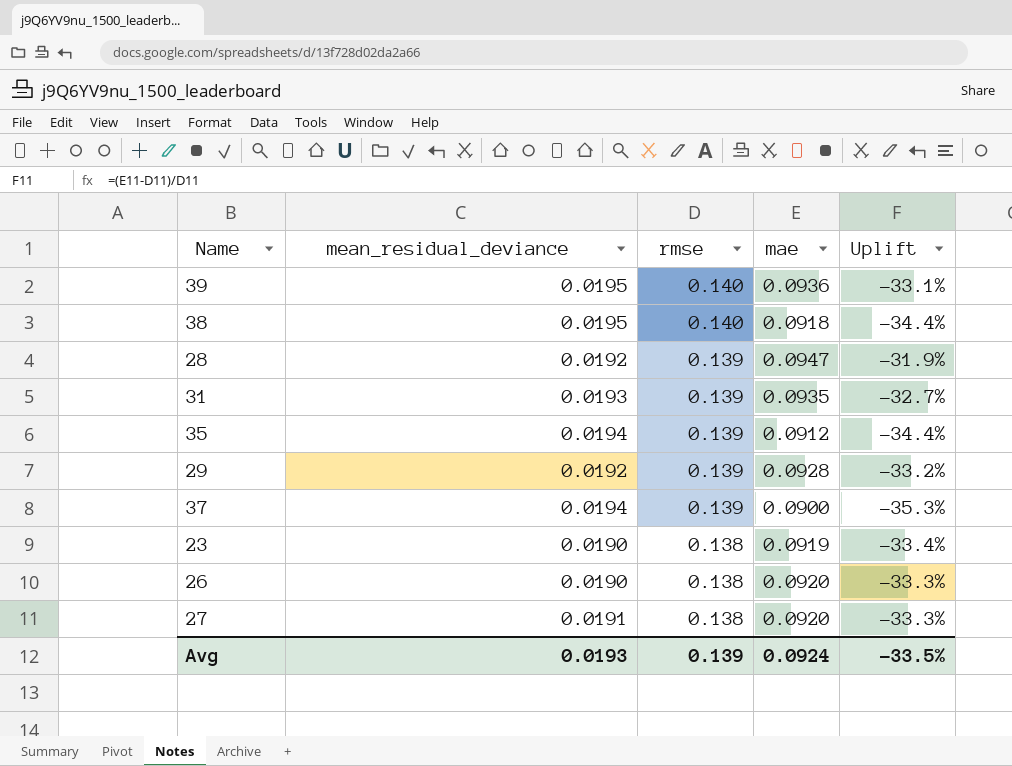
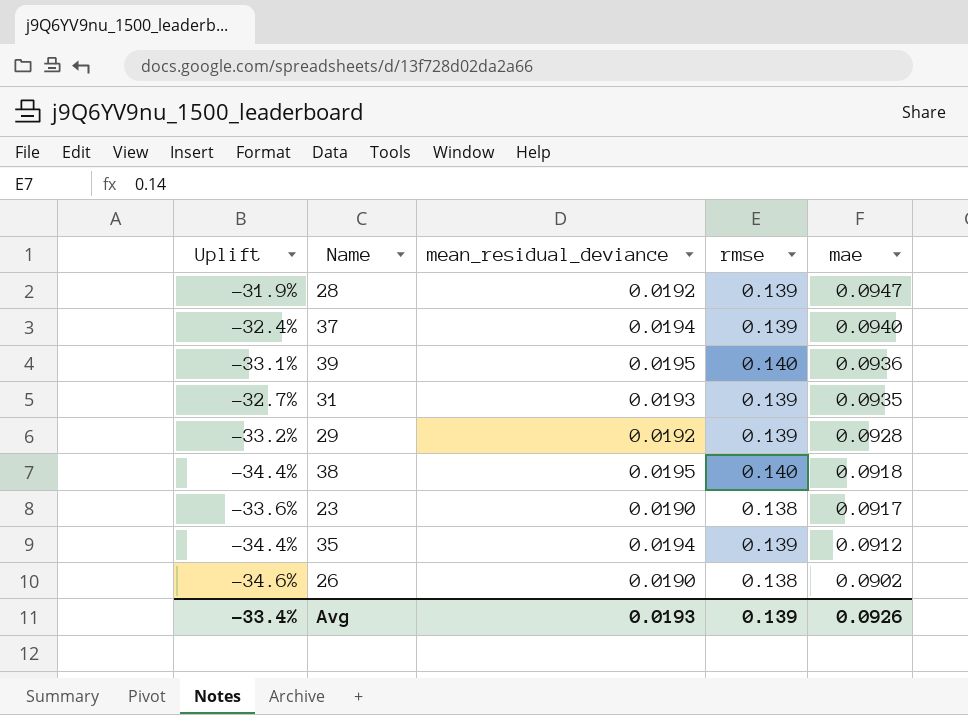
row order: rmse descending -> mae descending
column Uplift | position: 5 -> 1
row 27: 0.0191 | 0.138 | 0.0920 | -33.3% -> none
37 | Uplift: -35.3% -> -32.4%
37 | mae: 0.0900 -> 0.0940
23 | Uplift: -33.4% -> -33.6%
23 | mae: 0.0919 -> 0.0917
26 | Uplift: -33.3% -> -34.6%
26 | mae: 0.0920 -> 0.0902
Avg | Uplift: -33.5% -> -33.4%
Avg | mae: 0.0924 -> 0.0926

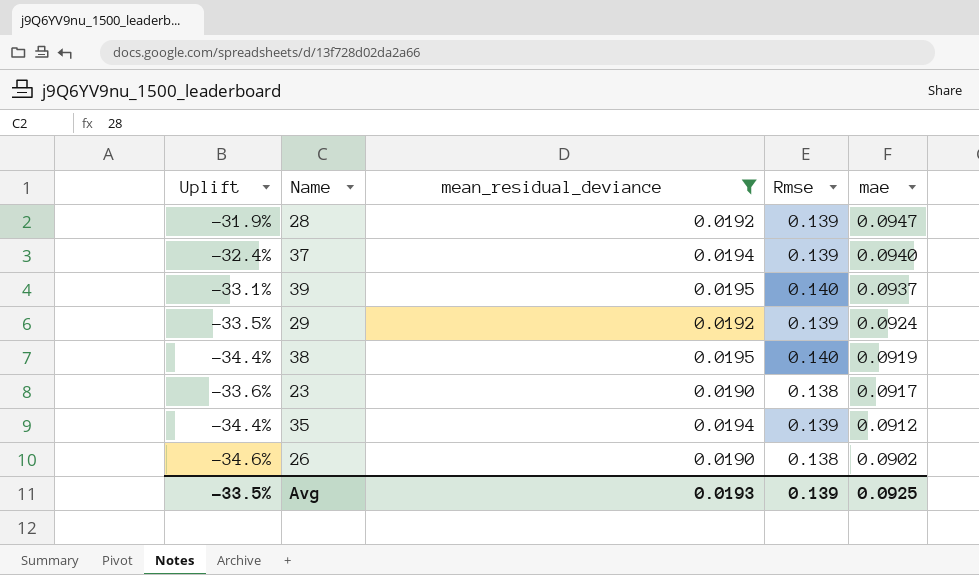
filter: none -> mean_residual_deviance != 0.0193
column name: rmse -> Rmse
39 | mae: 0.0936 -> 0.0937
29 | Uplift: -33.2% -> -33.5%
29 | mae: 0.0928 -> 0.0924
38 | mae: 0.0918 -> 0.0919
Avg | Uplift: -33.4% -> -33.5%
Avg | mae: 0.0926 -> 0.0925

